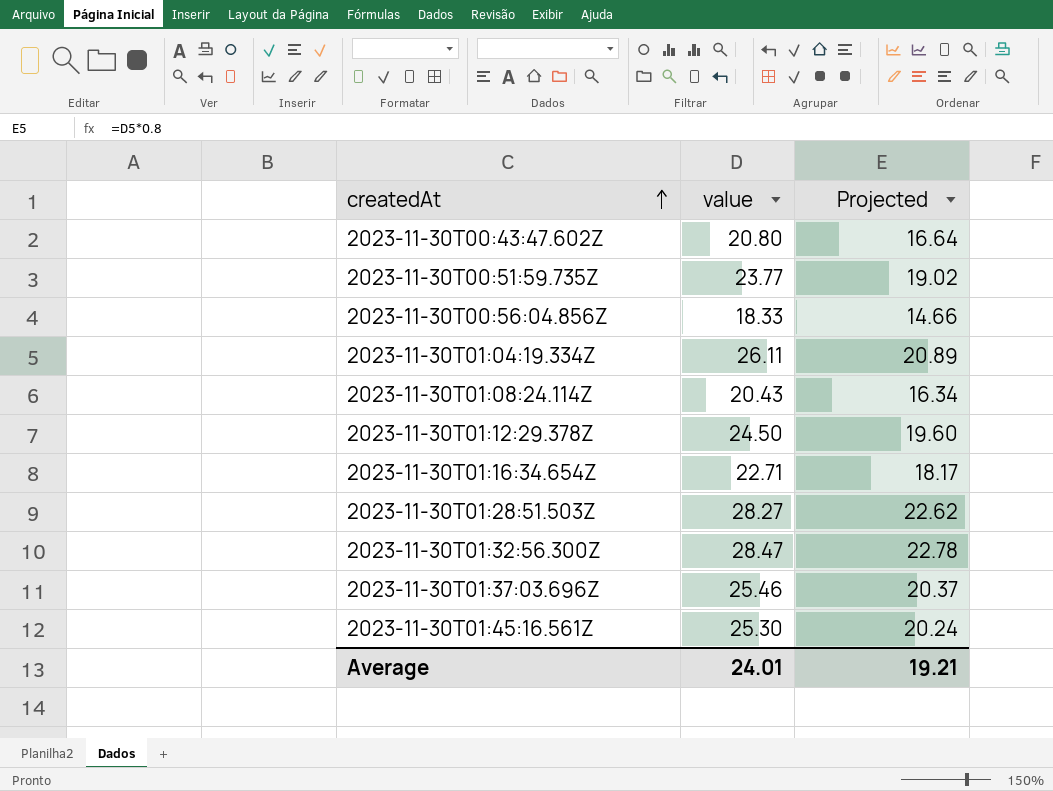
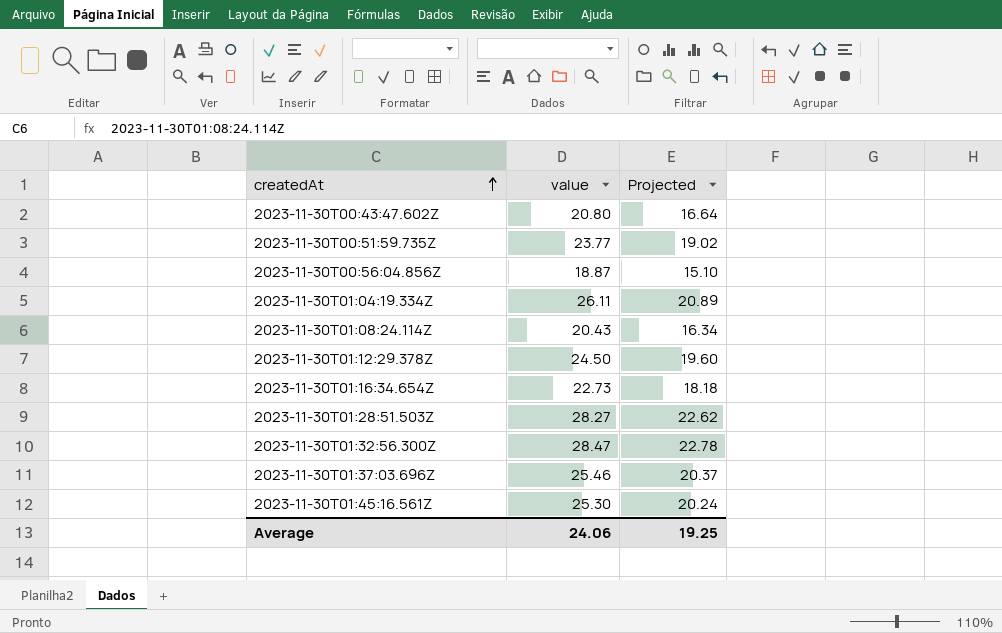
2023-11-30T00:56:04.856Z | value: 18.33 -> 18.87
2023-11-30T00:56:04.856Z | Projected: 14.66 -> 15.10
2023-11-30T01:16:34.654Z | value: 22.71 -> 22.73
2023-11-30T01:16:34.654Z | Projected: 18.17 -> 18.18
Average | value: 24.01 -> 24.06
Average | Projected: 19.21 -> 19.25

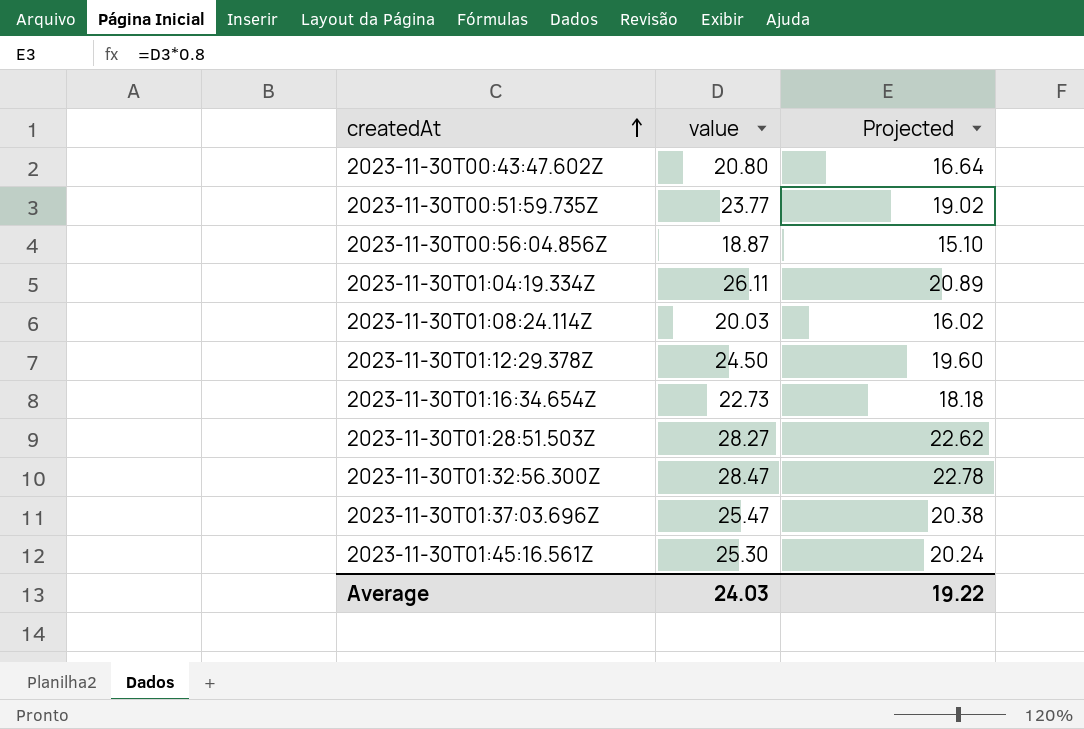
2023-11-30T01:08:24.114Z | value: 20.43 -> 20.03
2023-11-30T01:08:24.114Z | Projected: 16.34 -> 16.02
2023-11-30T01:37:03.696Z | value: 25.46 -> 25.47
2023-11-30T01:37:03.696Z | Projected: 20.37 -> 20.38
Average | value: 24.06 -> 24.03
Average | Projected: 19.25 -> 19.22

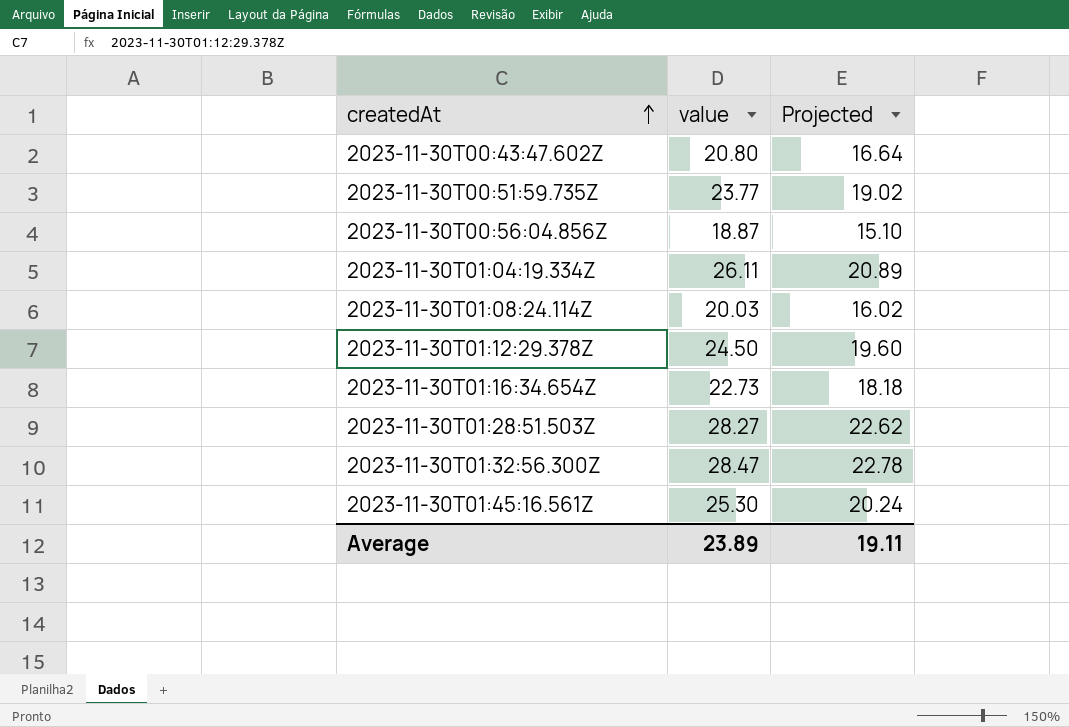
row 2023-11-30T01:37:03.696Z: 25.47 | 20.38 -> none
Average | value: 24.03 -> 23.89
Average | Projected: 19.22 -> 19.11

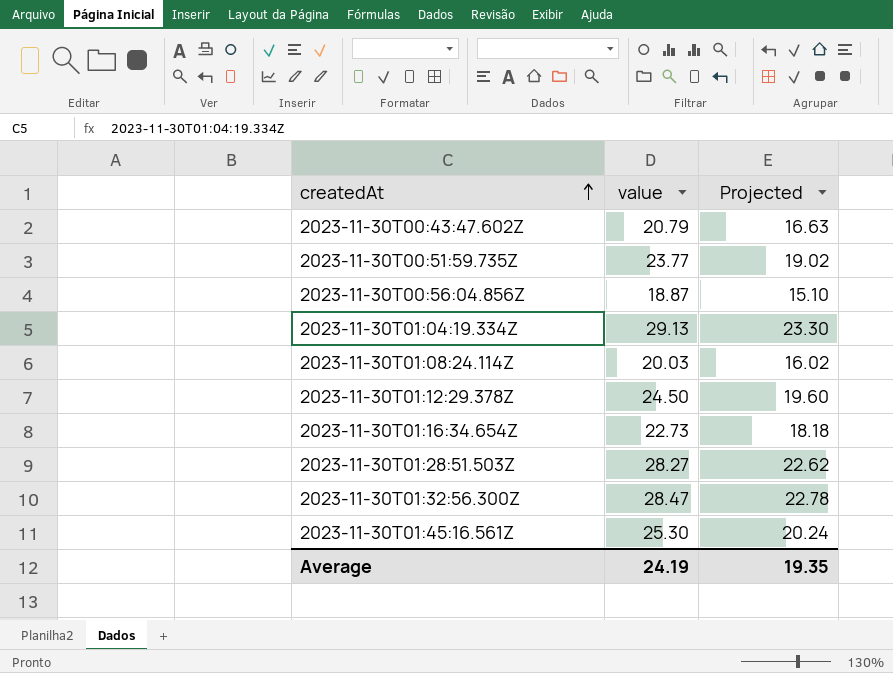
2023-11-30T00:43:47.602Z | value: 20.80 -> 20.79
2023-11-30T00:43:47.602Z | Projected: 16.64 -> 16.63
2023-11-30T01:04:19.334Z | value: 26.11 -> 29.13
2023-11-30T01:04:19.334Z | Projected: 20.89 -> 23.30
Average | value: 23.89 -> 24.19
Average | Projected: 19.11 -> 19.35

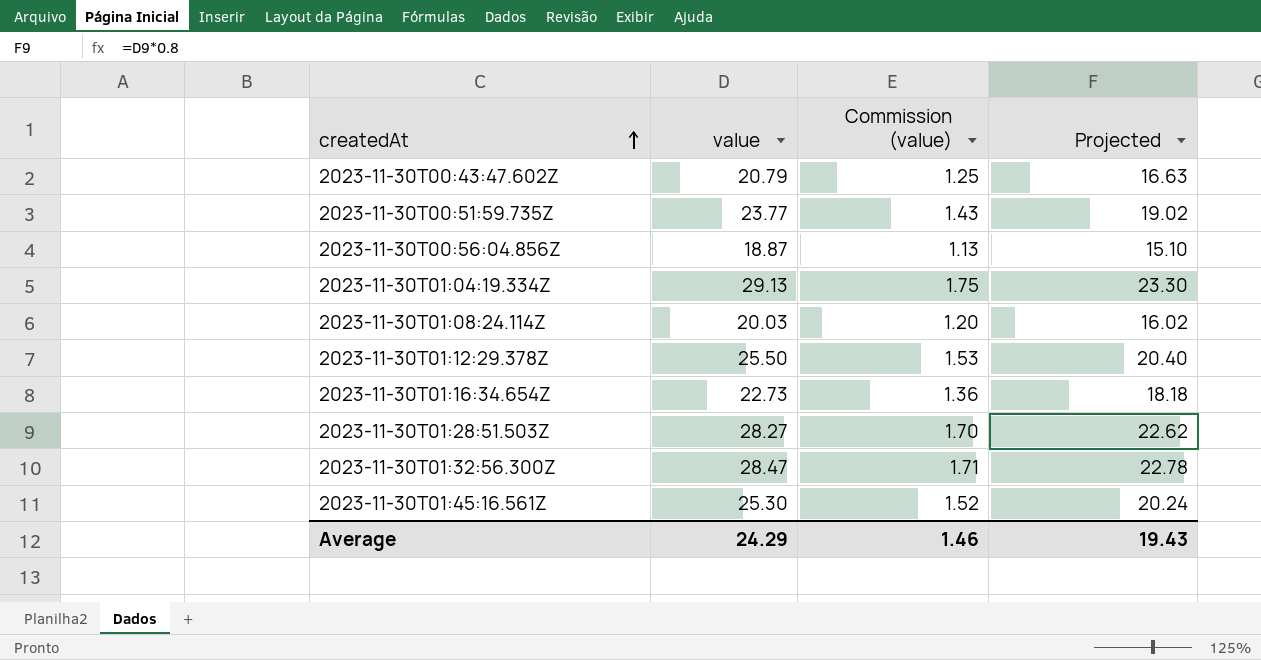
column Commission (value) | formula: none -> [value] * 0.06
2023-11-30T01:12:29.378Z | value: 24.50 -> 25.50
2023-11-30T01:12:29.378Z | Projected: 19.60 -> 20.40
Average | value: 24.19 -> 24.29
Average | Projected: 19.35 -> 19.43

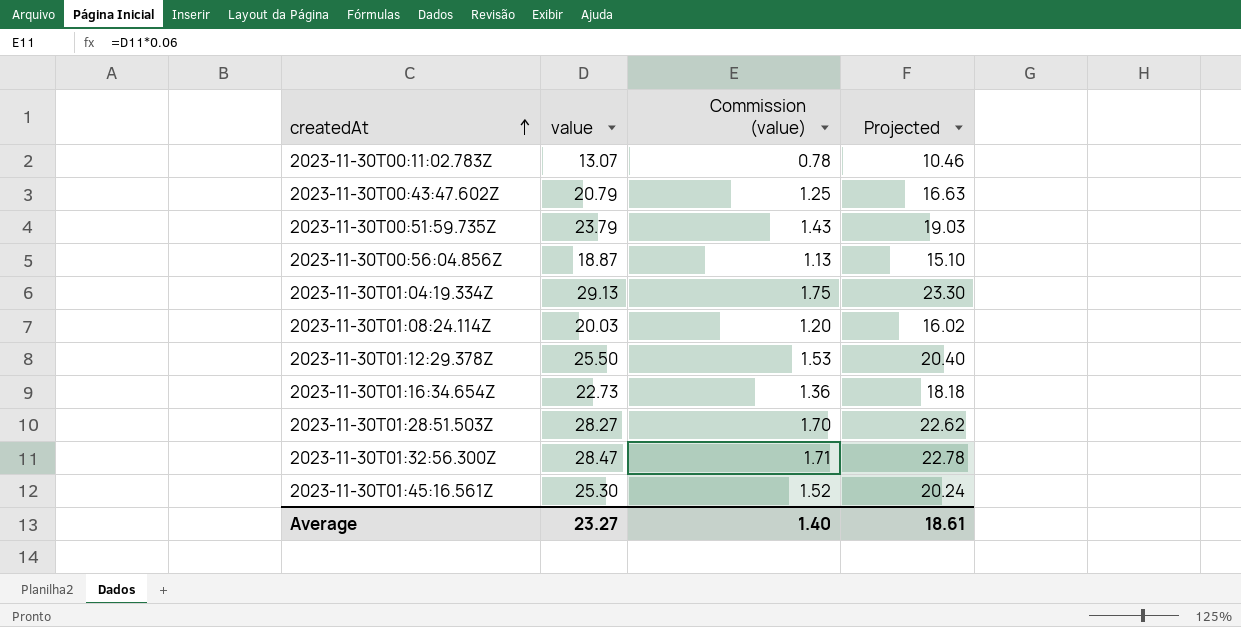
row 2023-11-30T00:11:02.783Z: none -> 13.07 | 0.78 | 10.46
2023-11-30T00:51:59.735Z | value: 23.77 -> 23.79
2023-11-30T00:51:59.735Z | Projected: 19.02 -> 19.03
Average | value: 24.29 -> 23.27
Average | Commission (value): 1.46 -> 1.40
Average | Projected: 19.43 -> 18.61

